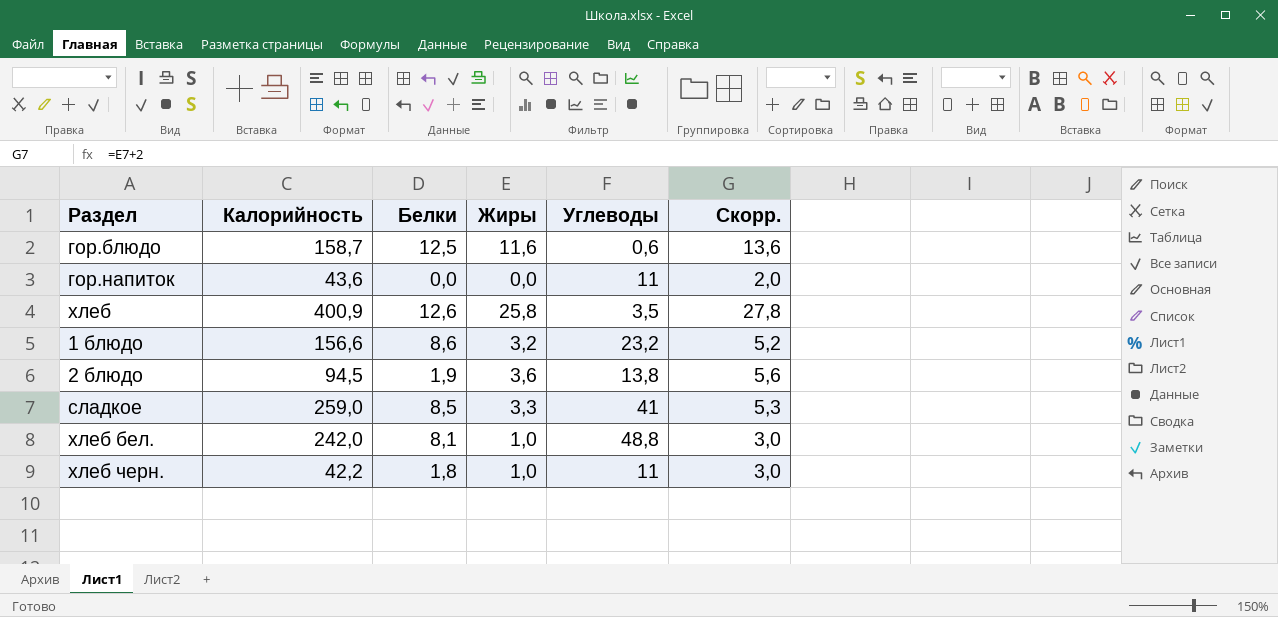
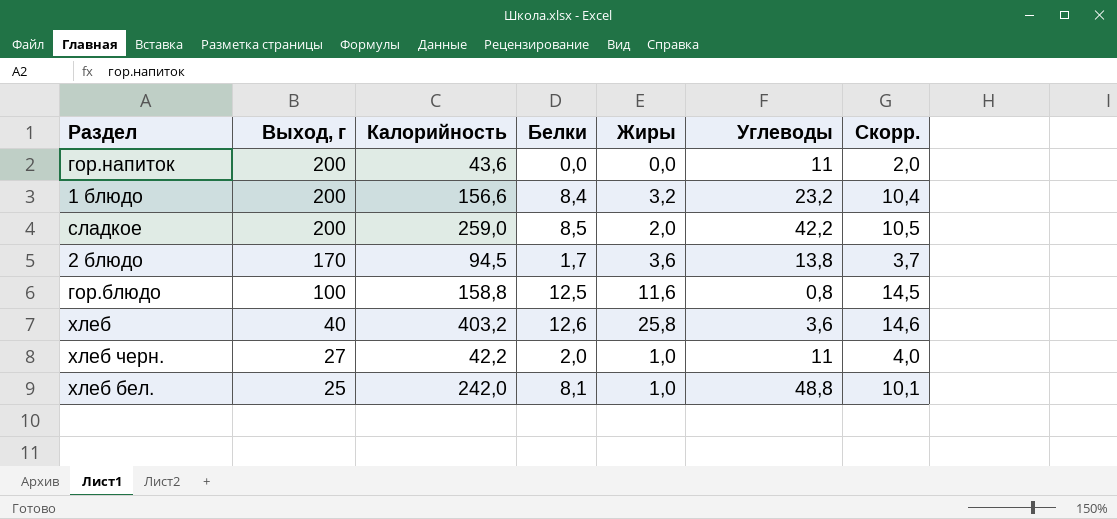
row order: none -> Выход, г descending
column Выход, г | position: none -> 2
column Скорр. | formula: [Жиры] + 2 -> [Белки] + 2
1 блюдо | Белки: 8,6 -> 8,4
сладкое | Жиры: 3,3 -> 2,0
сладкое | Углеводы: 41 -> 42,2
2 блюдо | Белки: 1,9 -> 1,7
гор.блюдо | Калорийность: 158,7 -> 158,8
гор.блюдо | Углеводы: 0,6 -> 0,8
хлеб | Калорийность: 400,9 -> 403,2
хлеб | Углеводы: 3,5 -> 3,6
хлеб черн. | Белки: 1,8 -> 2,0

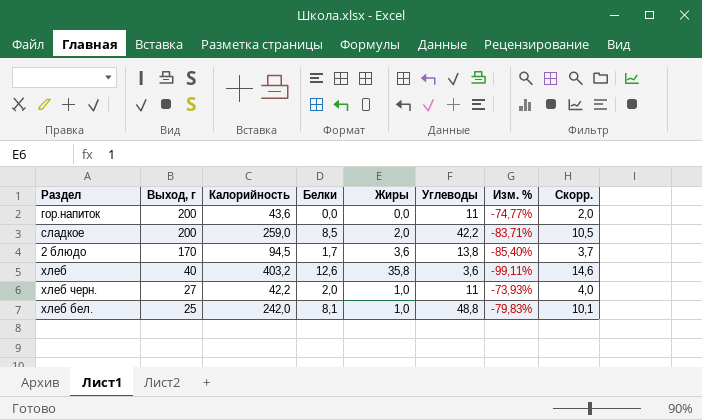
column Изм. % | formula: none -> ([Углеводы] - [Калорийность]) / [Калорийность]
row 1 блюдо: 200 | 156,6 | 8,4 | 3,2 | 23,2 | 10,4 -> none
row гор.блюдо: 100 | 158,8 | 12,5 | 11,6 | 0,8 | 14,5 -> none
хлеб | Жиры: 25,8 -> 35,8

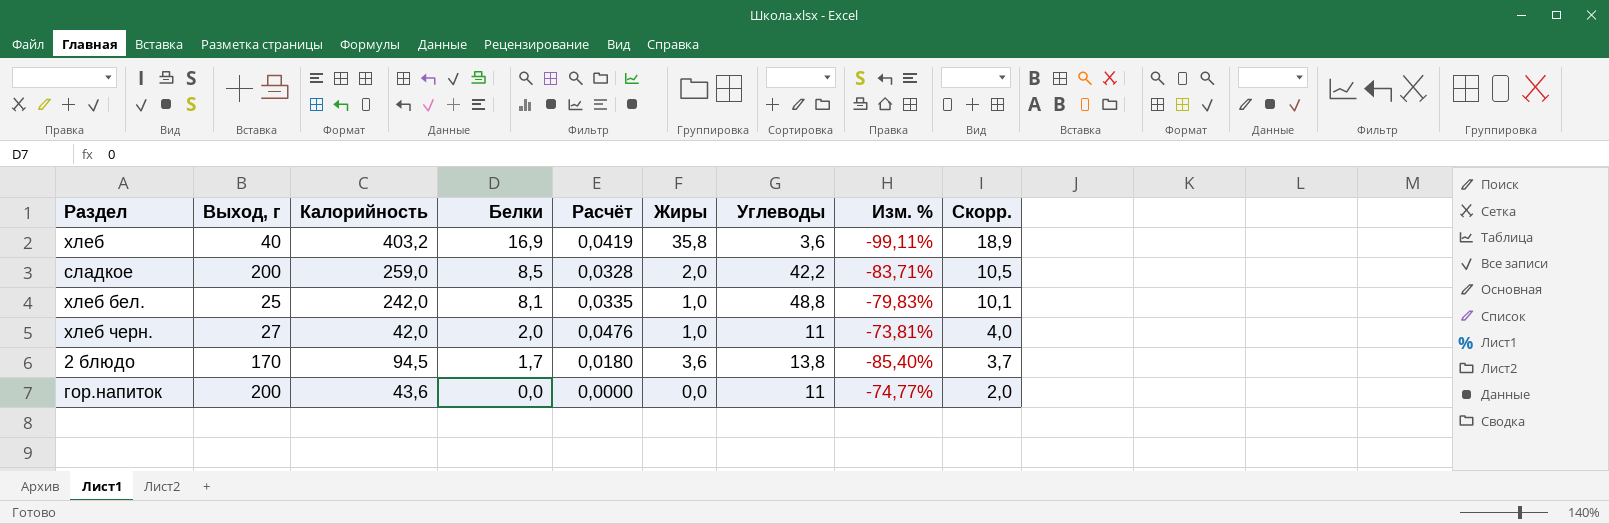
row order: Выход, г descending -> Белки descending
column Расчёт | formula: none -> [Белки] / [Калорийность]
хлеб | Белки: 12,6 -> 16,9
хлеб | Скорр.: 14,6 -> 18,9
хлеб черн. | Калорийность: 42,2 -> 42,0
хлеб черн. | Изм. %: -73,93% -> -73,81%

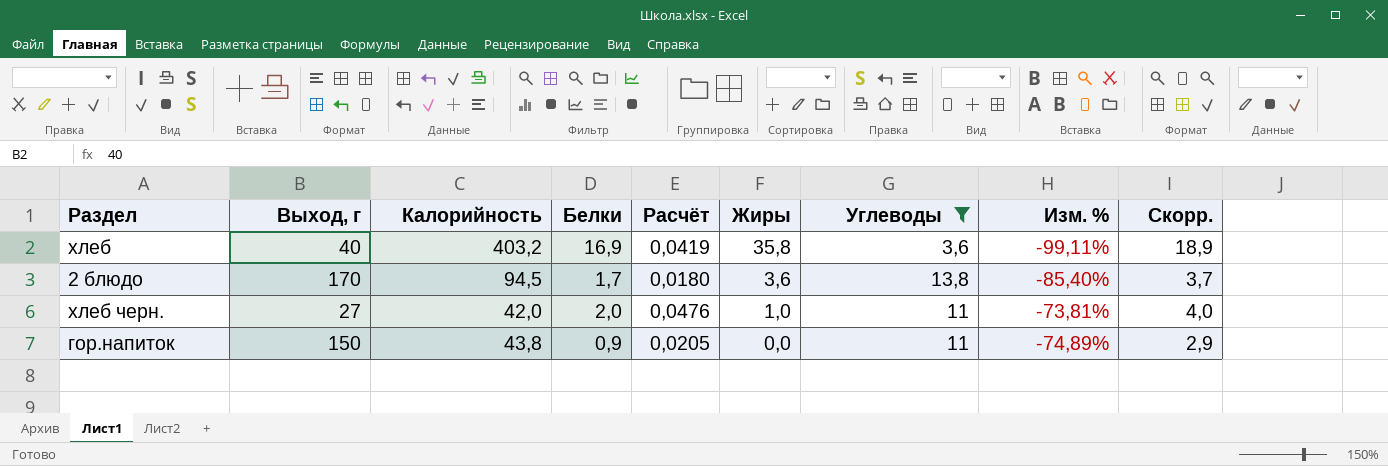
filter: none -> Углеводы <= 13,8
row order: Белки descending -> Жиры descending
гор.напиток | Выход, г: 200 -> 150
гор.напиток | Калорийность: 43,6 -> 43,8
гор.напиток | Белки: 0,0 -> 0,9
гор.напиток | Расчёт: 0,0000 -> 0,0205
гор.напиток | Изм. %: -74,77% -> -74,89%
гор.напиток | Скорр.: 2,0 -> 2,9

